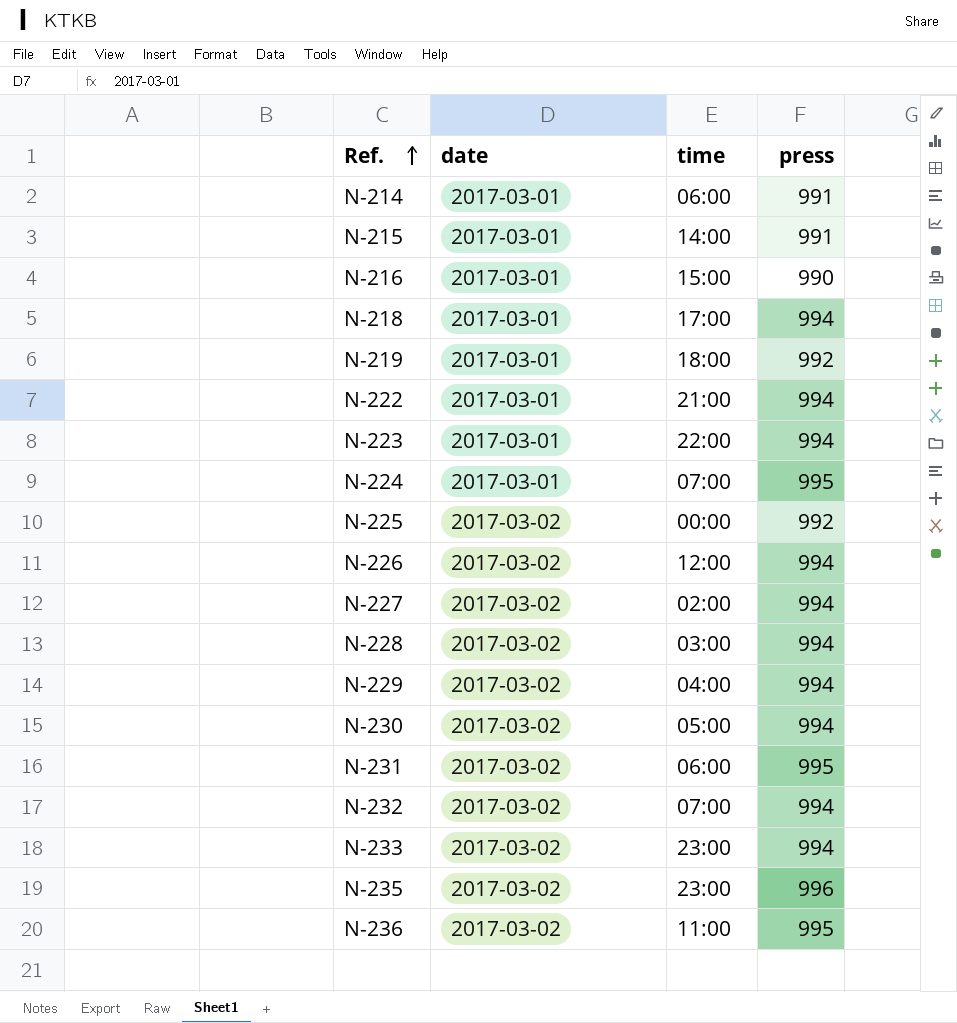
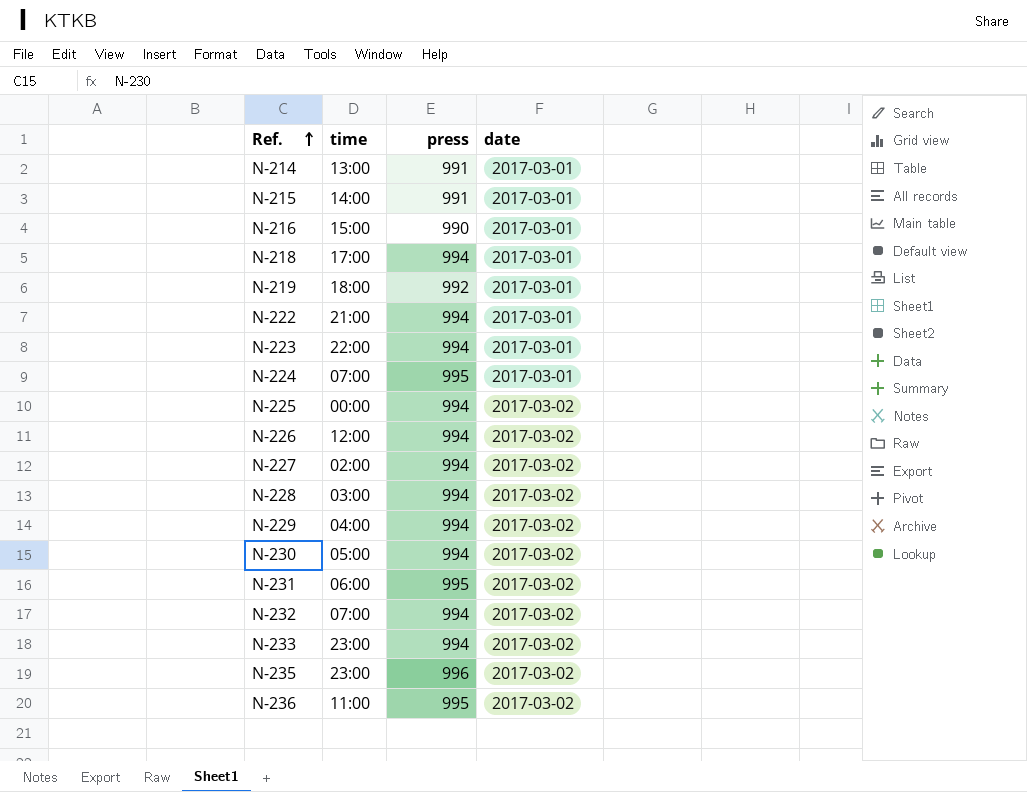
column date | position: 2 -> 4
N-214 | time: 06:00 -> 13:00
N-225 | press: 992 -> 994

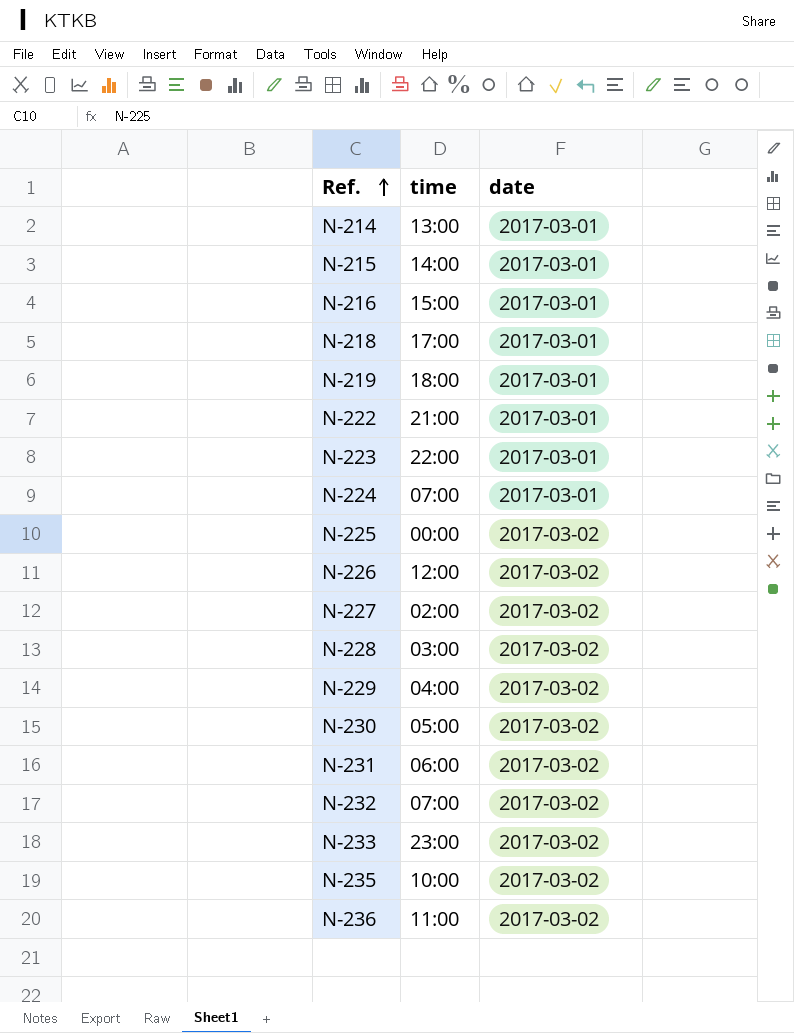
column press | position: 3 -> none
N-235 | time: 23:00 -> 10:00

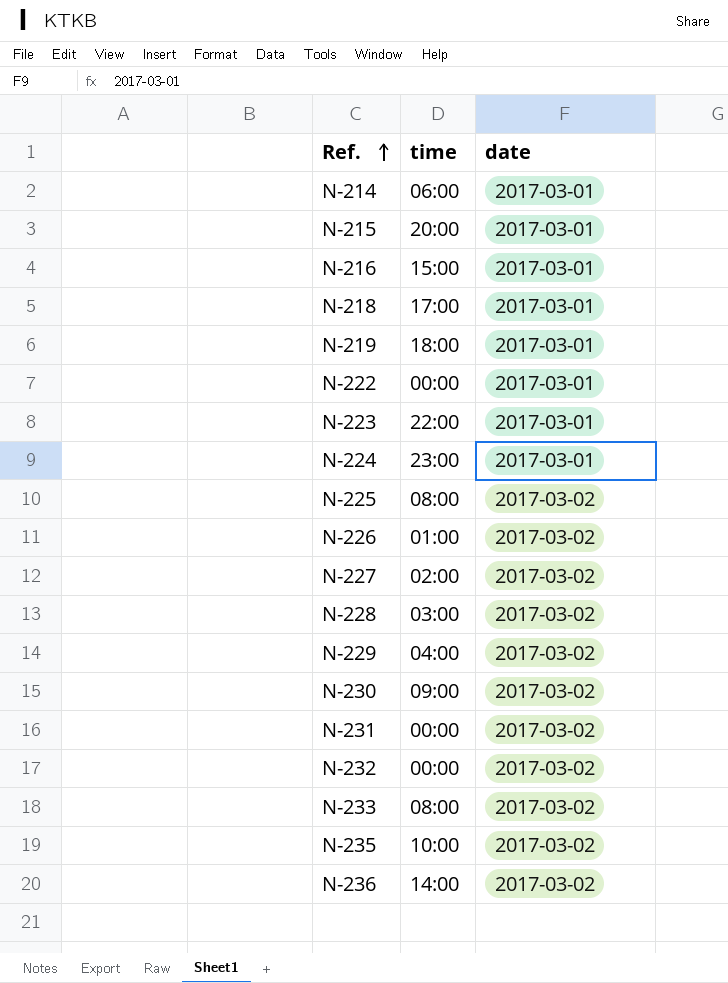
N-214 | time: 13:00 -> 06:00
N-215 | time: 14:00 -> 20:00
N-222 | time: 21:00 -> 00:00
N-224 | time: 07:00 -> 23:00
N-225 | time: 00:00 -> 08:00
N-226 | time: 12:00 -> 01:00
N-230 | time: 05:00 -> 09:00
N-231 | time: 06:00 -> 00:00
N-232 | time: 07:00 -> 00:00
N-233 | time: 23:00 -> 08:00
N-236 | time: 11:00 -> 14:00

